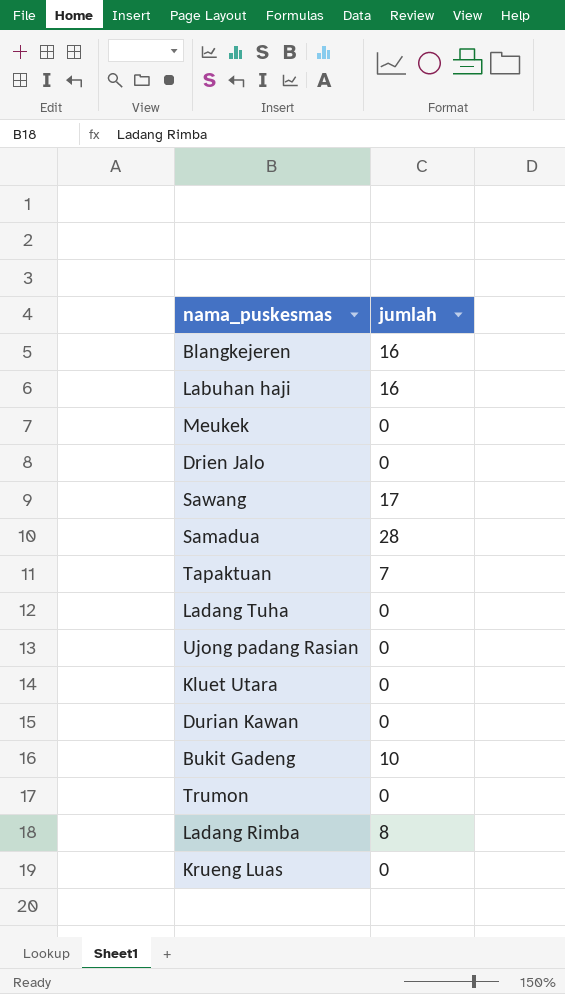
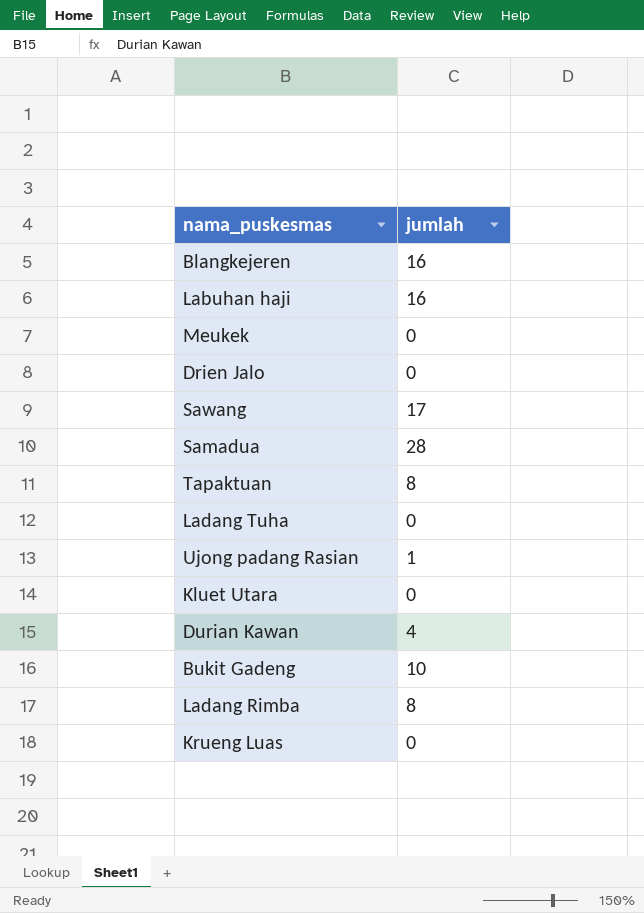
row Trumon: 0 -> none
Tapaktuan | jumlah: 7 -> 8
Ujong padang Rasian | jumlah: 0 -> 1
Durian Kawan | jumlah: 0 -> 4

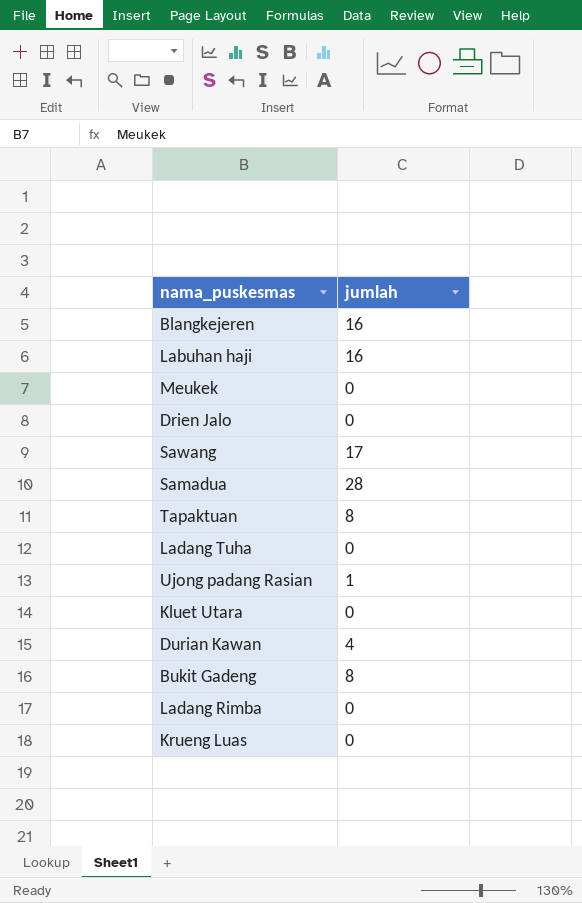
Bukit Gadeng | jumlah: 10 -> 8
Ladang Rimba | jumlah: 8 -> 0

